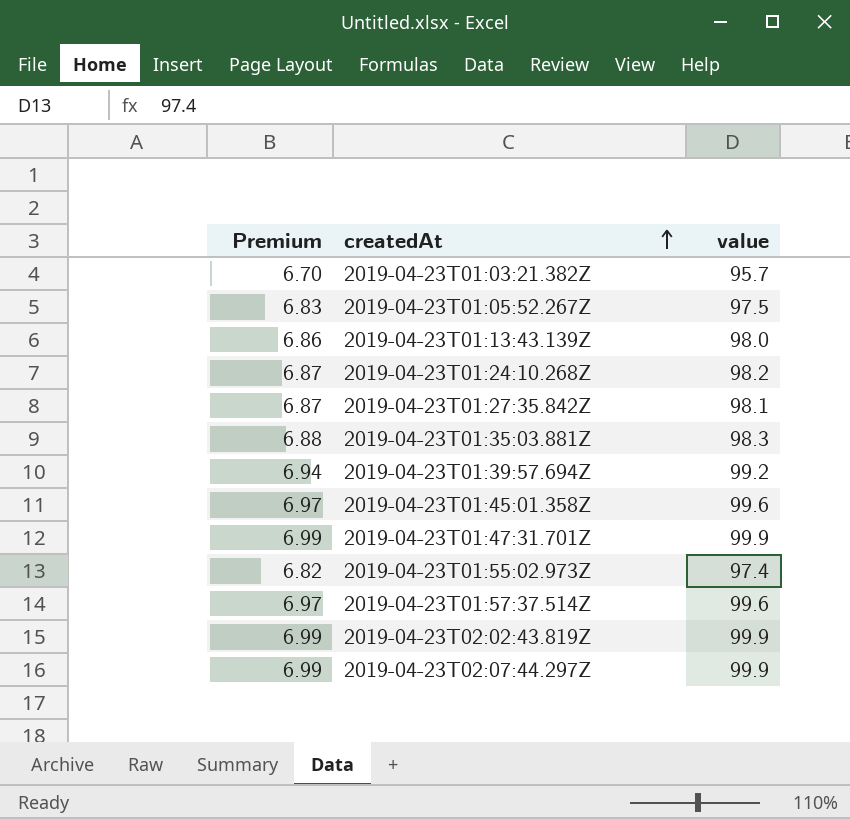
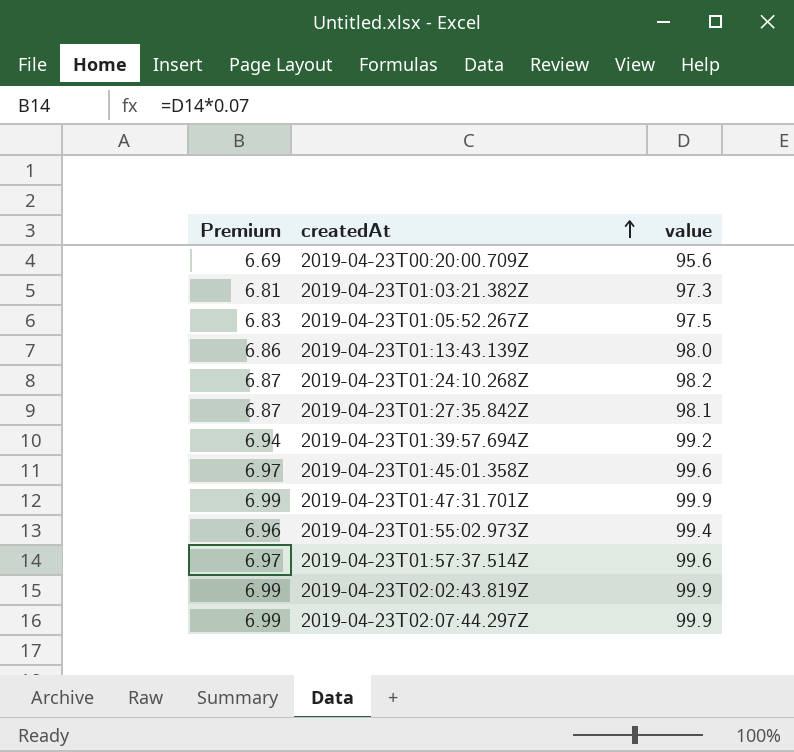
row 2019-04-23T01:35:03.881Z: 6.88 | 98.3 -> none
row 2019-04-23T00:20:00.709Z: none -> 6.69 | 95.6
2019-04-23T01:03:21.382Z | Premium: 6.70 -> 6.81
2019-04-23T01:03:21.382Z | value: 95.7 -> 97.3
2019-04-23T01:55:02.973Z | Premium: 6.82 -> 6.96
2019-04-23T01:55:02.973Z | value: 97.4 -> 99.4

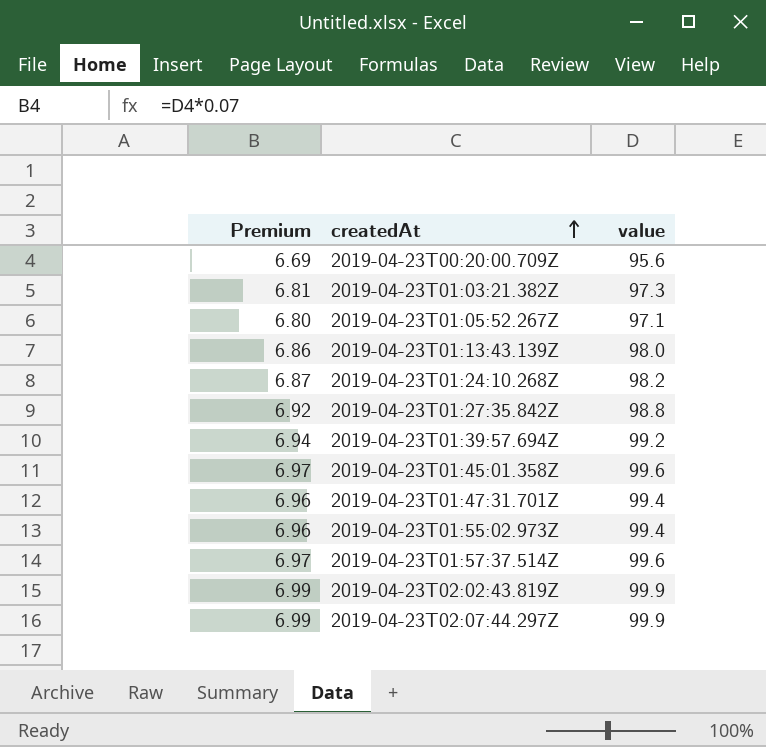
2019-04-23T01:05:52.267Z | Premium: 6.83 -> 6.80
2019-04-23T01:05:52.267Z | value: 97.5 -> 97.1
2019-04-23T01:27:35.842Z | Premium: 6.87 -> 6.92
2019-04-23T01:27:35.842Z | value: 98.1 -> 98.8
2019-04-23T01:47:31.701Z | Premium: 6.99 -> 6.96
2019-04-23T01:47:31.701Z | value: 99.9 -> 99.4

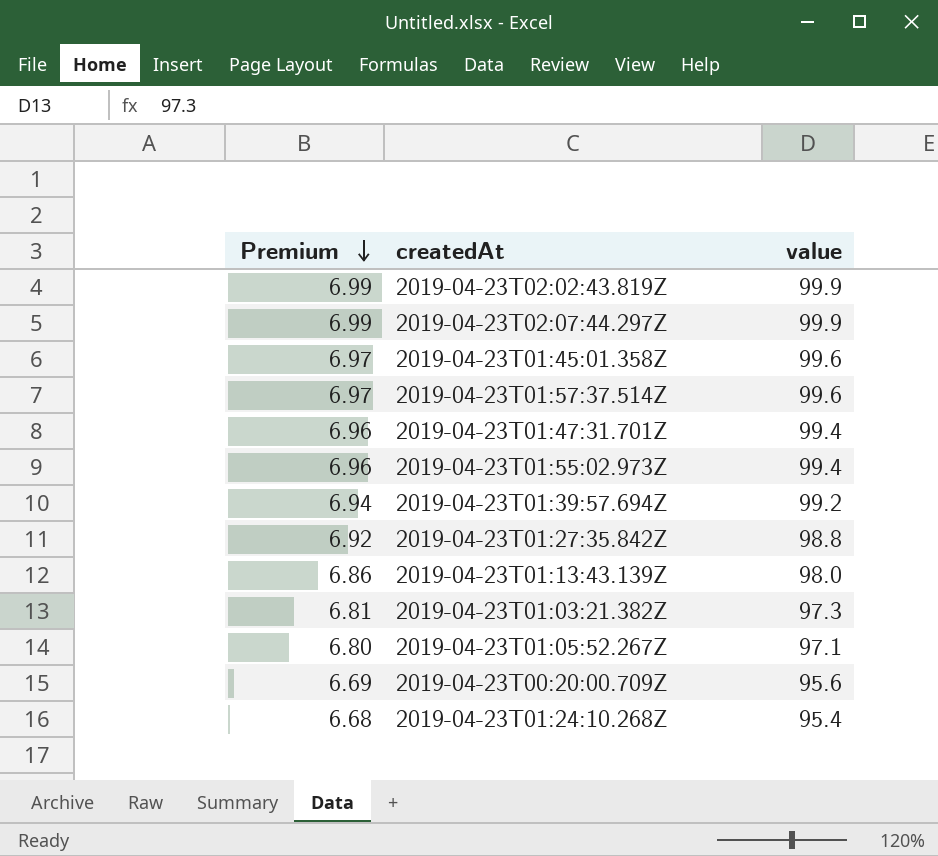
row order: createdAt ascending -> Premium descending
2019-04-23T01:24:10.268Z | Premium: 6.87 -> 6.68
2019-04-23T01:24:10.268Z | value: 98.2 -> 95.4

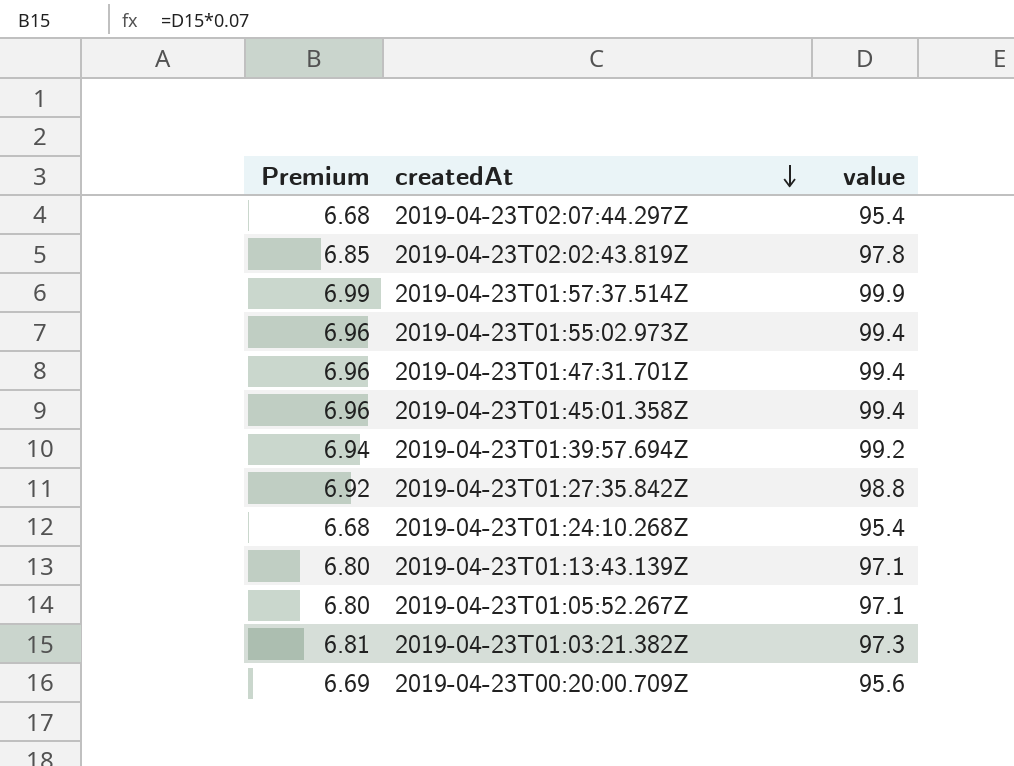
row order: Premium descending -> createdAt descending
2019-04-23T02:07:44.297Z | Premium: 6.99 -> 6.68
2019-04-23T02:07:44.297Z | value: 99.9 -> 95.4
2019-04-23T02:02:43.819Z | Premium: 6.99 -> 6.85
2019-04-23T02:02:43.819Z | value: 99.9 -> 97.8
2019-04-23T01:57:37.514Z | Premium: 6.97 -> 6.99
2019-04-23T01:57:37.514Z | value: 99.6 -> 99.9
2019-04-23T01:45:01.358Z | Premium: 6.97 -> 6.96
2019-04-23T01:45:01.358Z | value: 99.6 -> 99.4
2019-04-23T01:13:43.139Z | Premium: 6.86 -> 6.80
2019-04-23T01:13:43.139Z | value: 98.0 -> 97.1

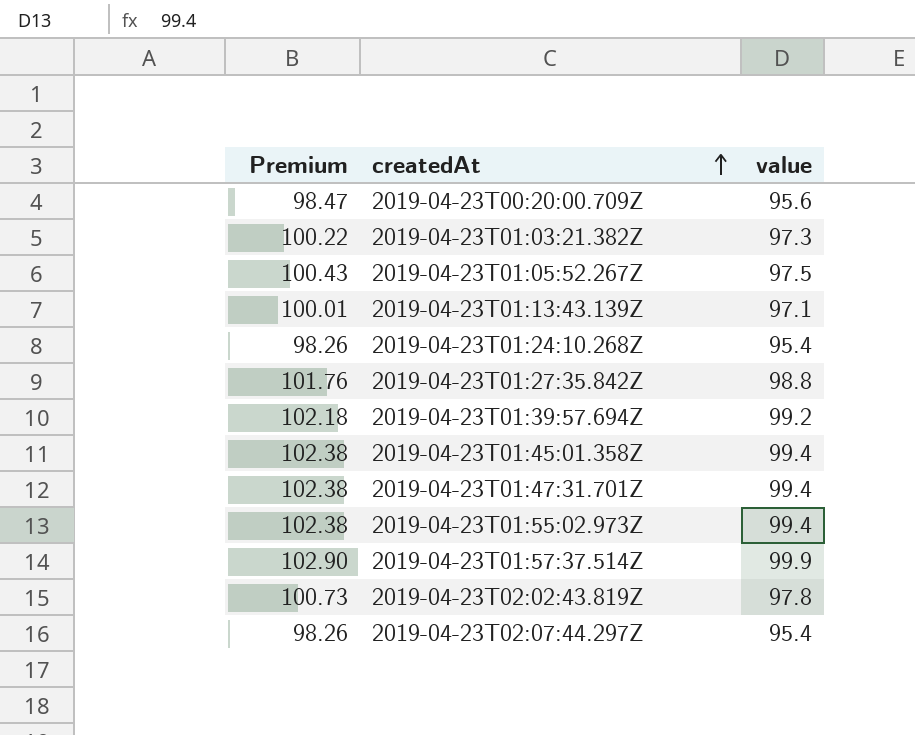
row order: createdAt descending -> createdAt ascending
column Premium | formula: [value] * 0.07 -> [value] * 1.03
2019-04-23T01:05:52.267Z | value: 97.1 -> 97.5

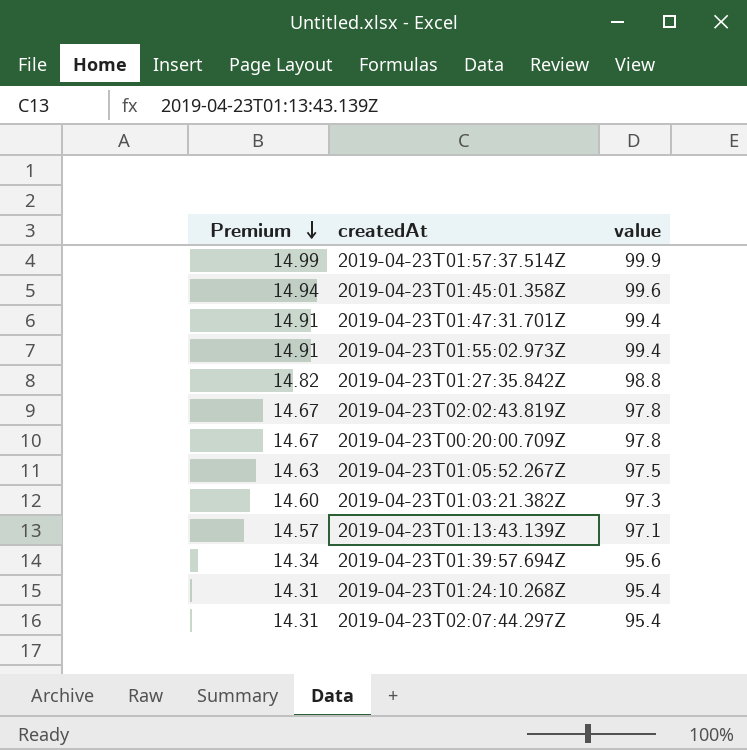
row order: createdAt ascending -> Premium descending
column Premium | formula: [value] * 1.03 -> [value] * 0.15
2019-04-23T01:45:01.358Z | value: 99.4 -> 99.6
2019-04-23T00:20:00.709Z | value: 95.6 -> 97.8
2019-04-23T01:39:57.694Z | value: 99.2 -> 95.6

